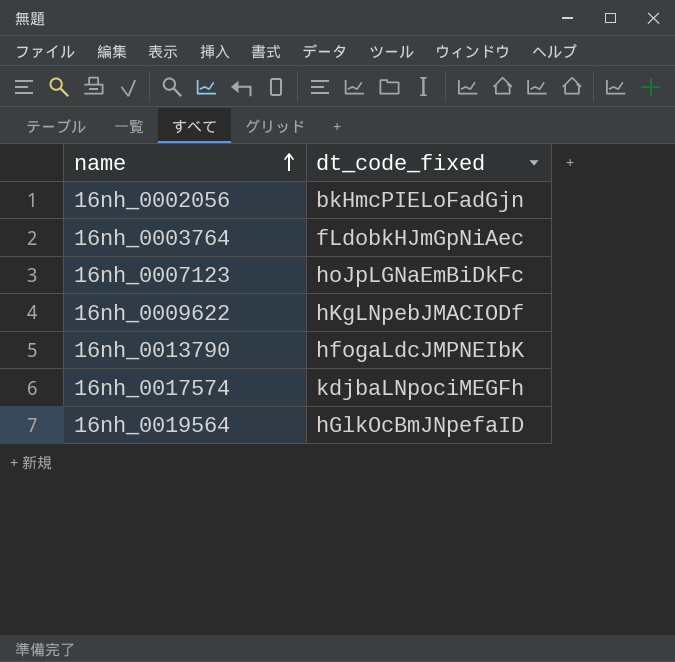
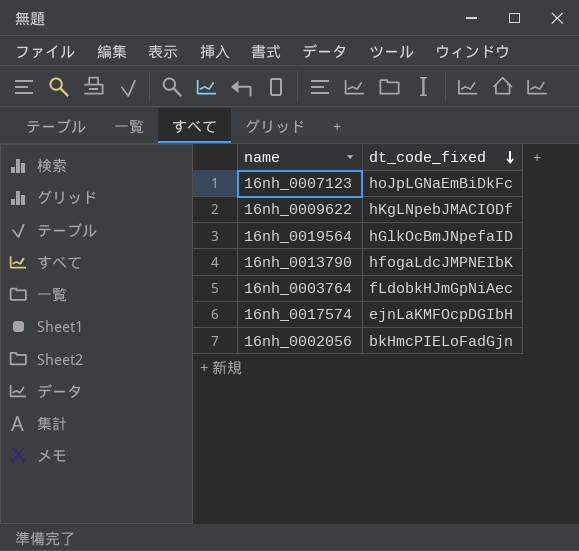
row order: name ascending -> dt_code_fixed descending
16nh_0017574 | dt_code_fixed: kdjbaLNpociMEGFh -> ejnLaKMFOcpDGIbH

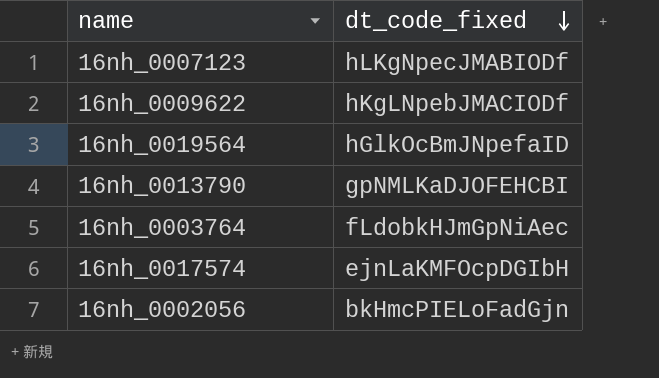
16nh_0007123 | dt_code_fixed: hoJpLGNaEmBiDkFc -> hLKgNpecJMABIODf
16nh_0013790 | dt_code_fixed: hfogaLdcJMPNEIbK -> gpNMLKaDJOFEHCBI

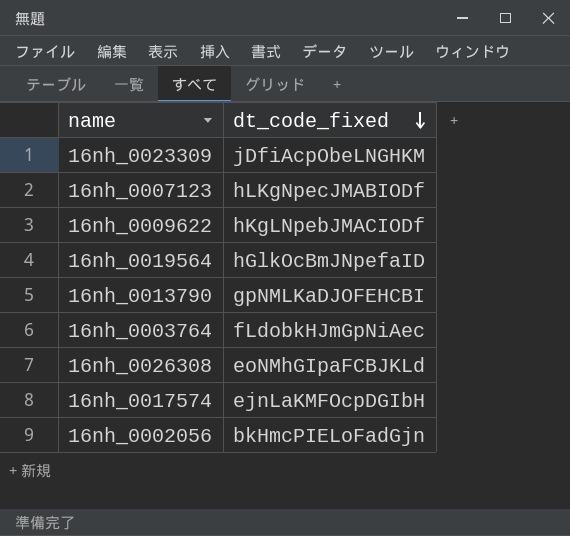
row 16nh_0023309: none -> jDfiAcpObeLNGHKM
row 16nh_0026308: none -> eoNMhGIpaFCBJKLd

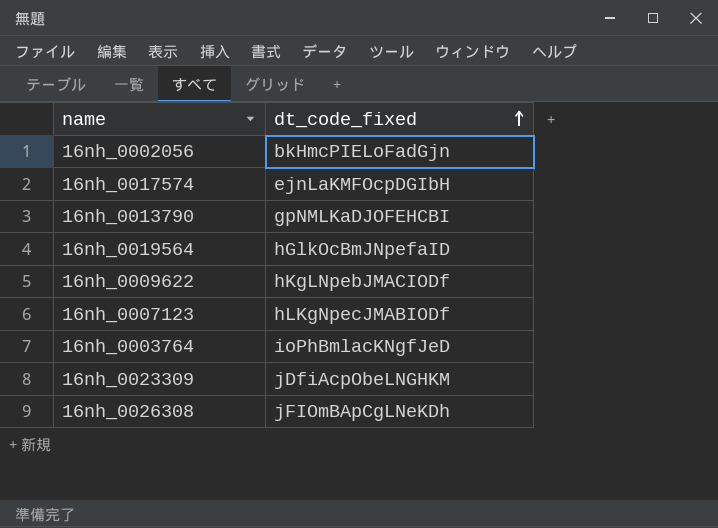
row order: dt_code_fixed descending -> dt_code_fixed ascending
16nh_0003764 | dt_code_fixed: fLdobkHJmGpNiAec -> ioPhBmlacKNgfJeD
16nh_0026308 | dt_code_fixed: eoNMhGIpaFCBJKLd -> jFIOmBApCgLNeKDh

